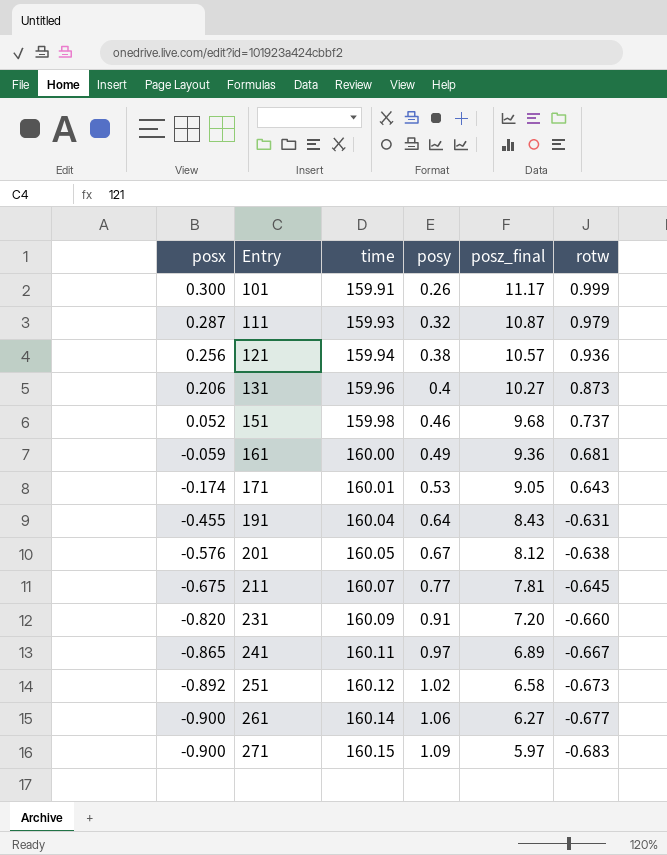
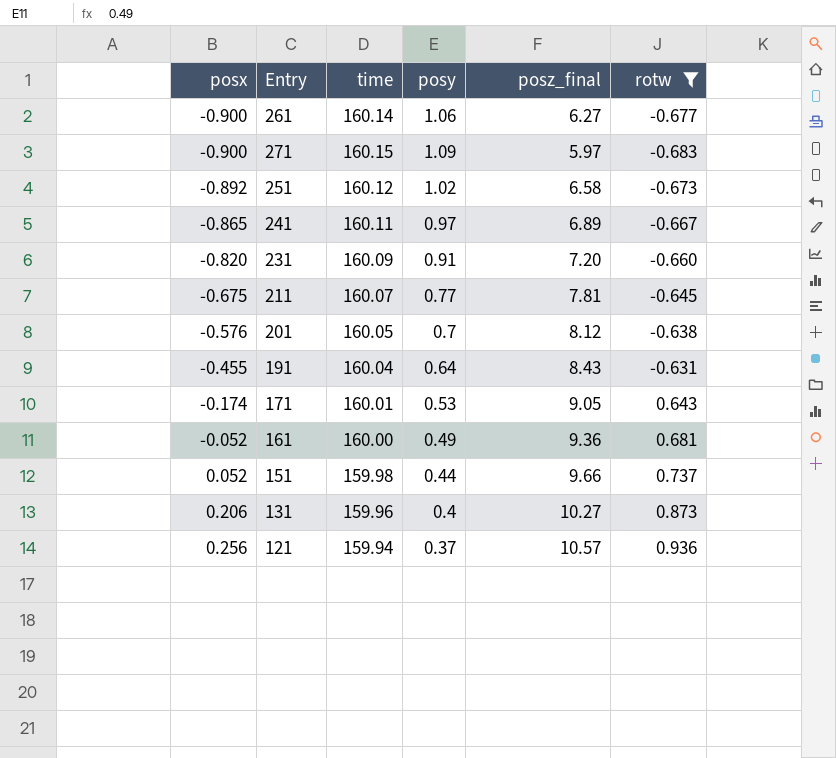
filter: none -> rotw <= 0.936
row order: posx descending -> posx ascending
201 | posy: 0.67 -> 0.7
161 | posx: -0.059 -> -0.052
151 | posy: 0.46 -> 0.44
151 | posz_final: 9.68 -> 9.66
121 | posy: 0.38 -> 0.37

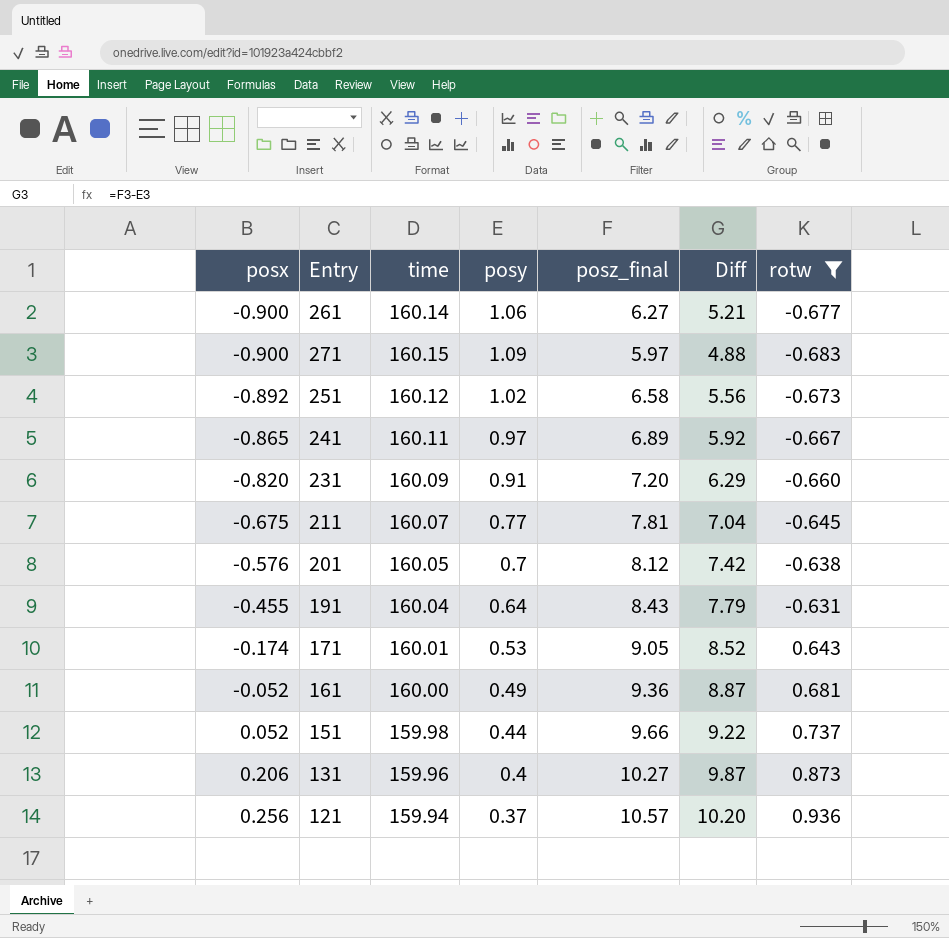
column Diff | formula: none -> [posz_final] - [posy]

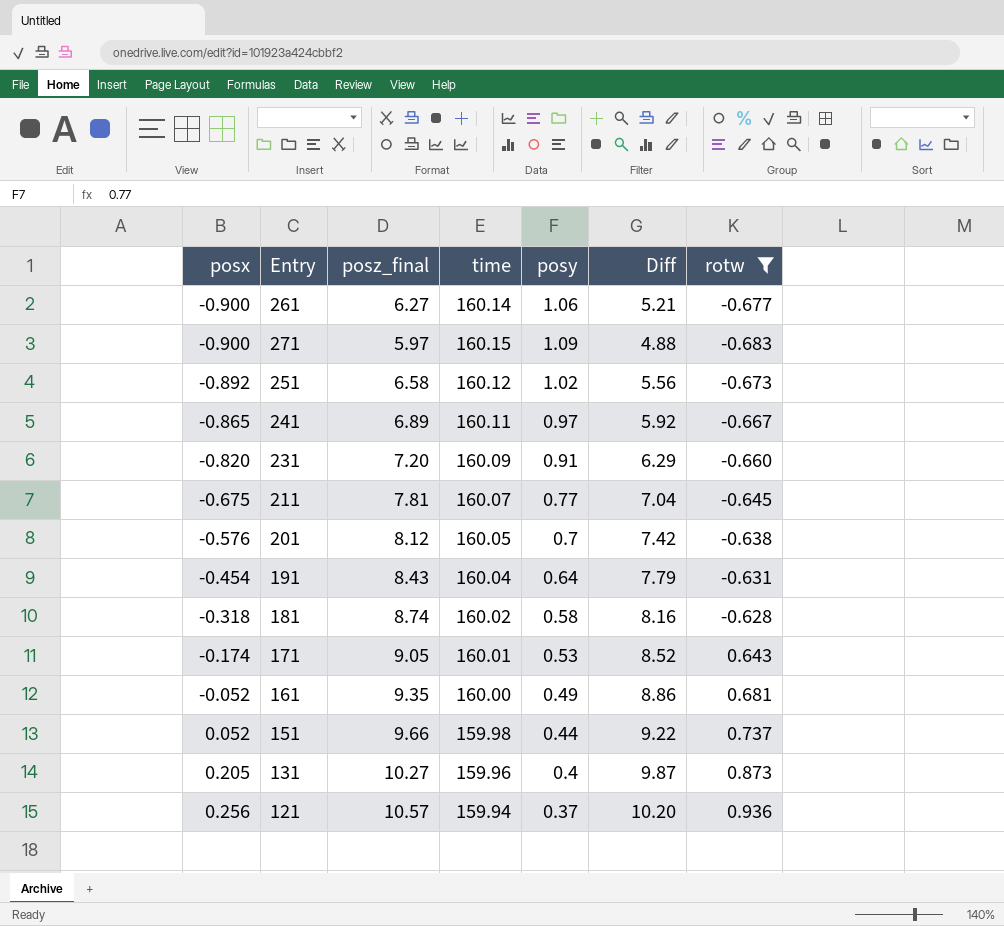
column posz_final | position: 5 -> 3
191 | posx: -0.455 -> -0.454
row 181: none -> -0.318 | 8.74 | 160.02 | 0.58 | 8.16 | -0.628
161 | posz_final: 9.36 -> 9.35
161 | Diff: 8.87 -> 8.86
131 | posx: 0.206 -> 0.205

